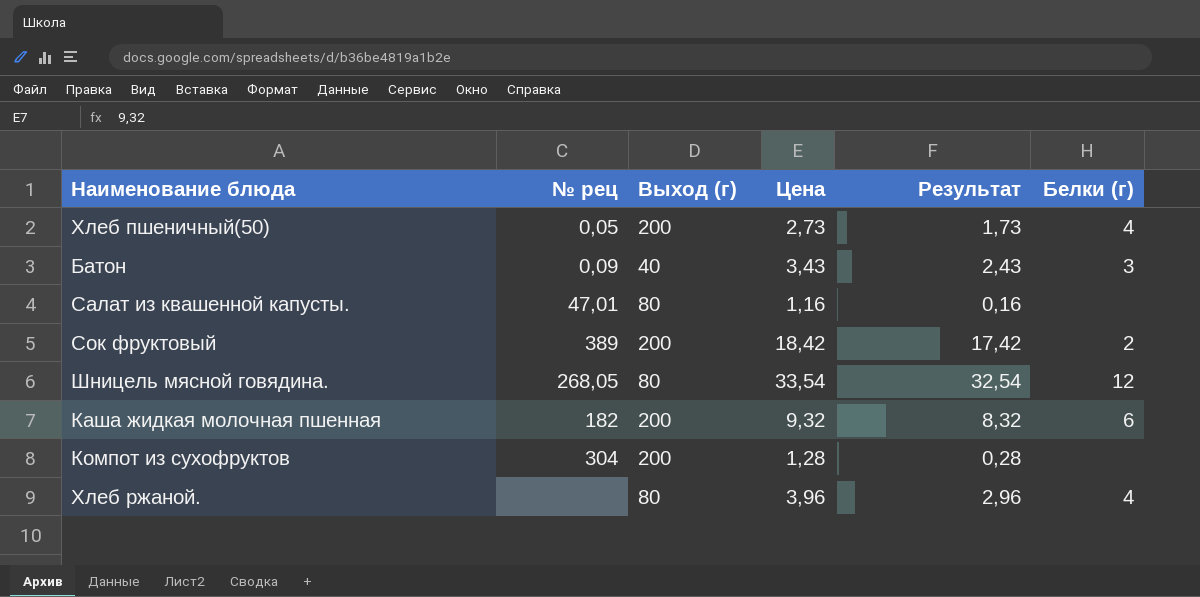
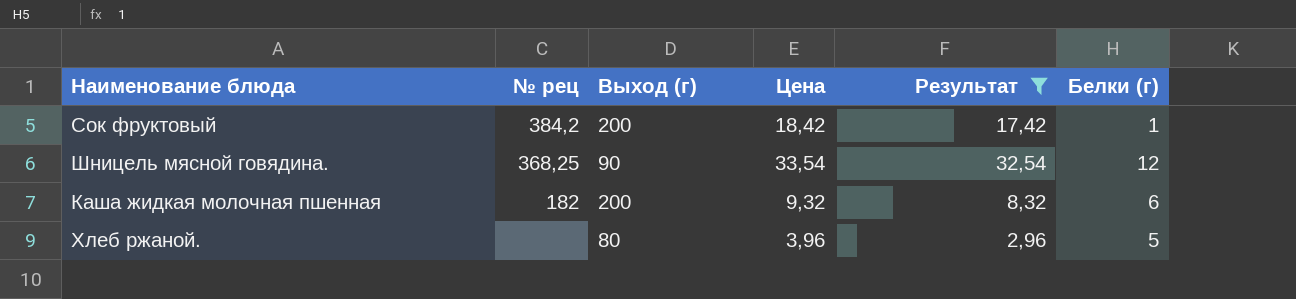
filter: none -> Результат >= 2,96
Сок фруктовый | № рец: 389 -> 384,2
Сок фруктовый | Белки (г): 2 -> 1
Шницель мясной говядина. | № рец: 268,05 -> 368,25
Шницель мясной говядина. | Выход (г): 80 -> 90
Хлеб ржаной. | Белки (г): 4 -> 5

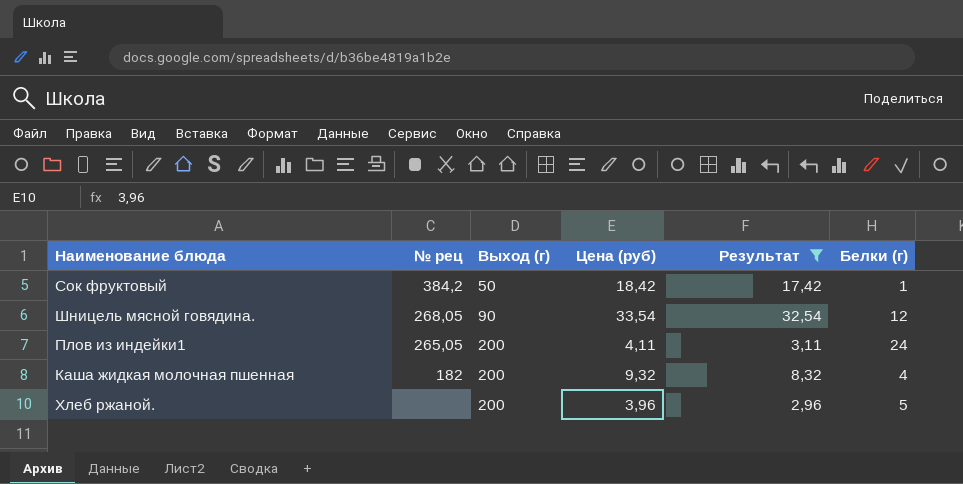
column name: Цена -> Цена (руб)
Сок фруктовый | Выход (г): 200 -> 50
Шницель мясной говядина. | № рец: 368,25 -> 268,05
row Плов из индейки1: none -> 265,05 | 200 | 4,11 | 3,11 | 24
Каша жидкая молочная пшенная | Белки (г): 6 -> 4
Хлеб ржаной. | Выход (г): 80 -> 200

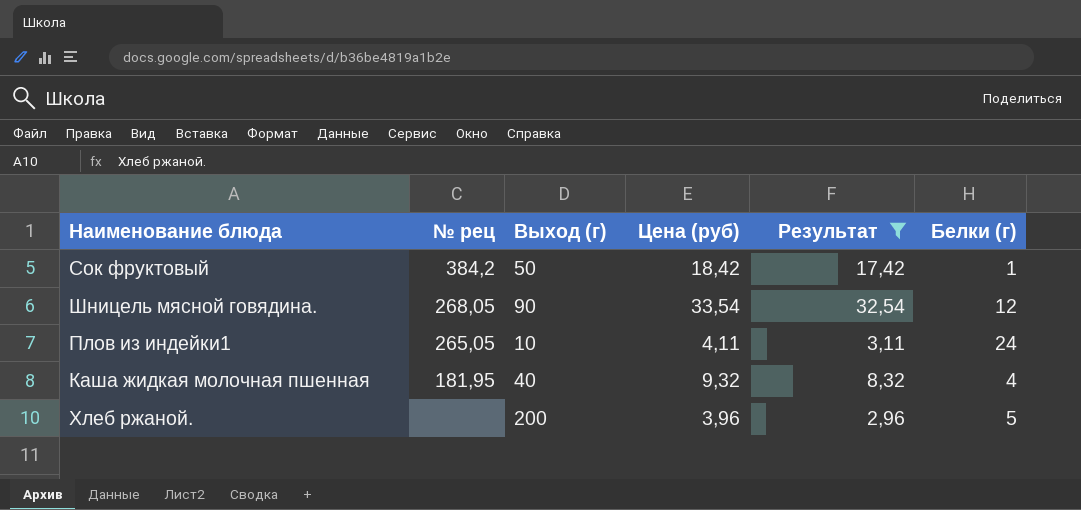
Плов из индейки1 | Выход (г): 200 -> 10
Каша жидкая молочная пшенная | № рец: 182 -> 181,95
Каша жидкая молочная пшенная | Выход (г): 200 -> 40

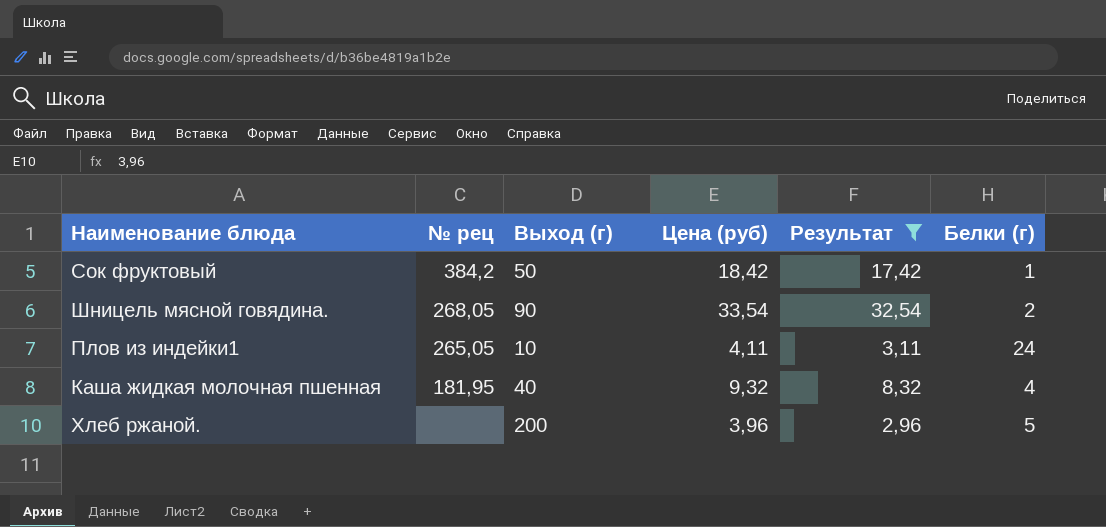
Шницель мясной говядина. | Белки (г): 12 -> 2

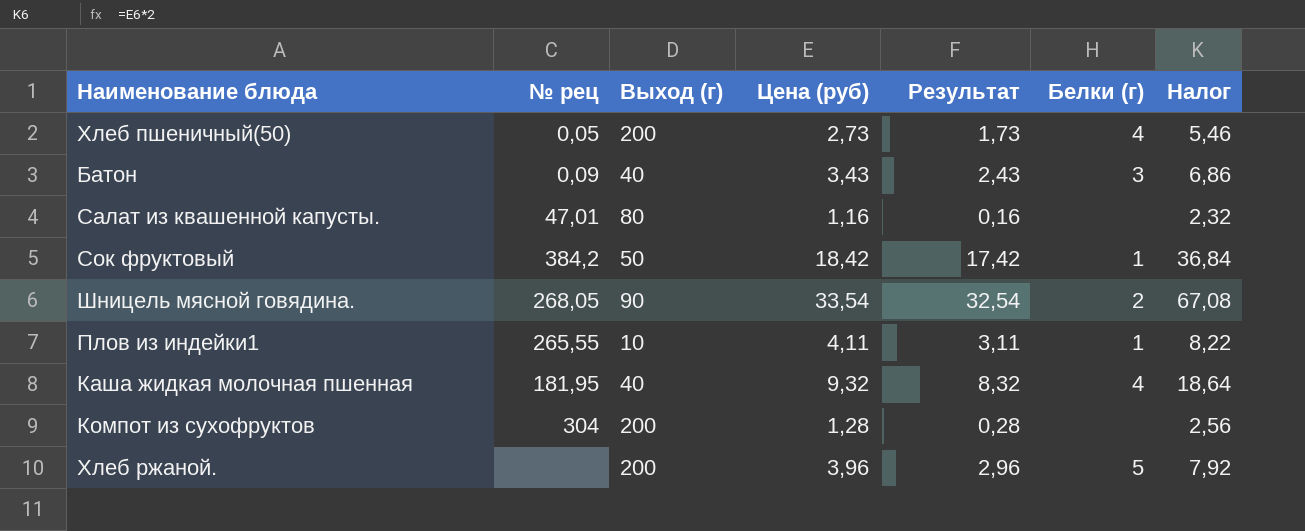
filter: Результат >= 2,96 -> none
column Налог | formula: none -> [Цена (руб)] * 2
Плов из индейки1 | № рец: 265,05 -> 265,55
Плов из индейки1 | Белки (г): 24 -> 1

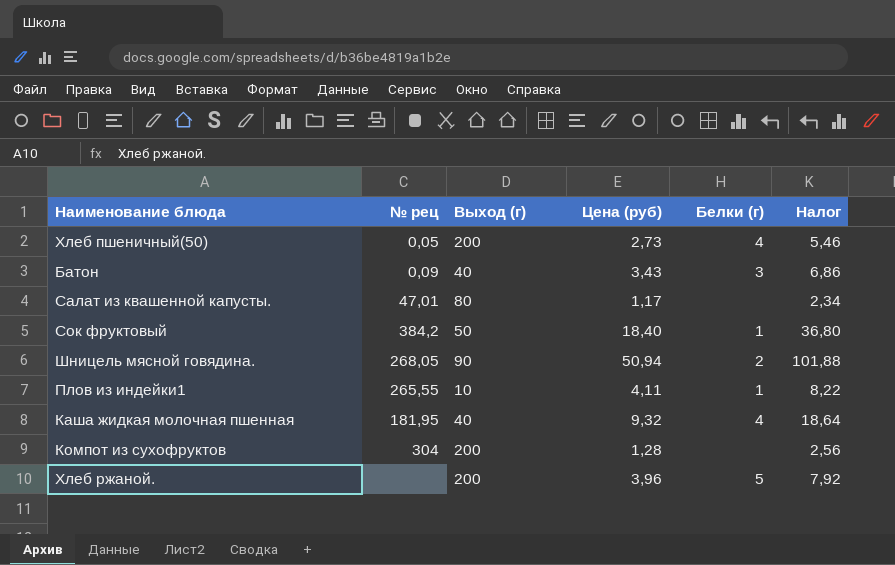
column Результат | formula: [Цена (руб)] - 1 -> none
Салат из квашенной капусты. | Цена (руб): 1,16 -> 1,17
Салат из квашенной капусты. | Налог: 2,32 -> 2,34
Сок фруктовый | Цена (руб): 18,42 -> 18,40
Сок фруктовый | Налог: 36,84 -> 36,80
Шницель мясной говядина. | Цена (руб): 33,54 -> 50,94
Шницель мясной говядина. | Налог: 67,08 -> 101,88

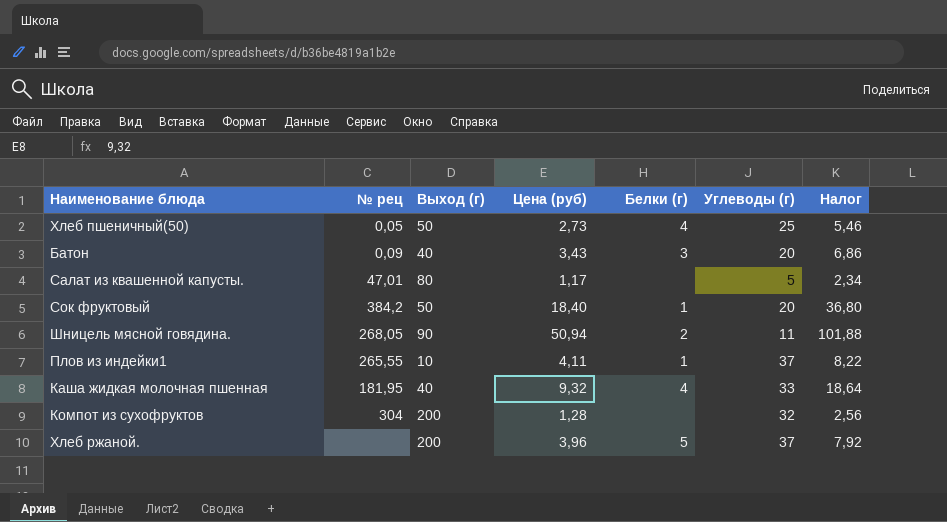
column Углеводы (г) | position: none -> 6
Хлеб пшеничный(50) | Выход (г): 200 -> 50

